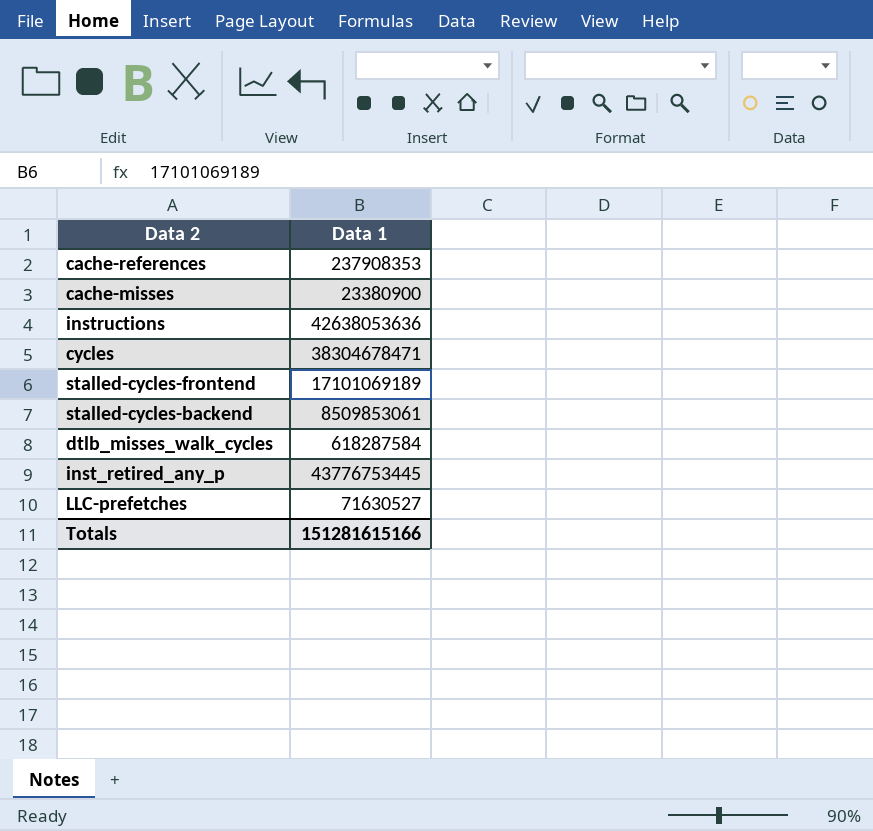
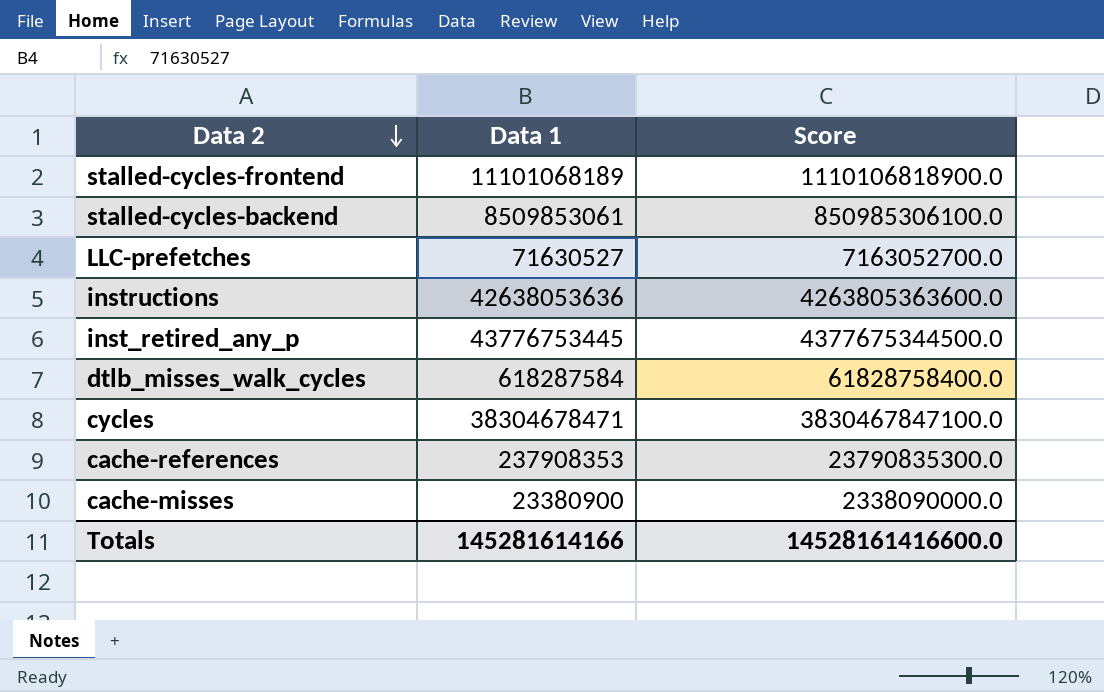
row order: none -> Data 2 descending
column Score | formula: none -> [Data 1] * 100
stalled-cycles-frontend | Data 1: 17101069189 -> 11101068189
Totals | Data 1: 151281615166 -> 145281614166

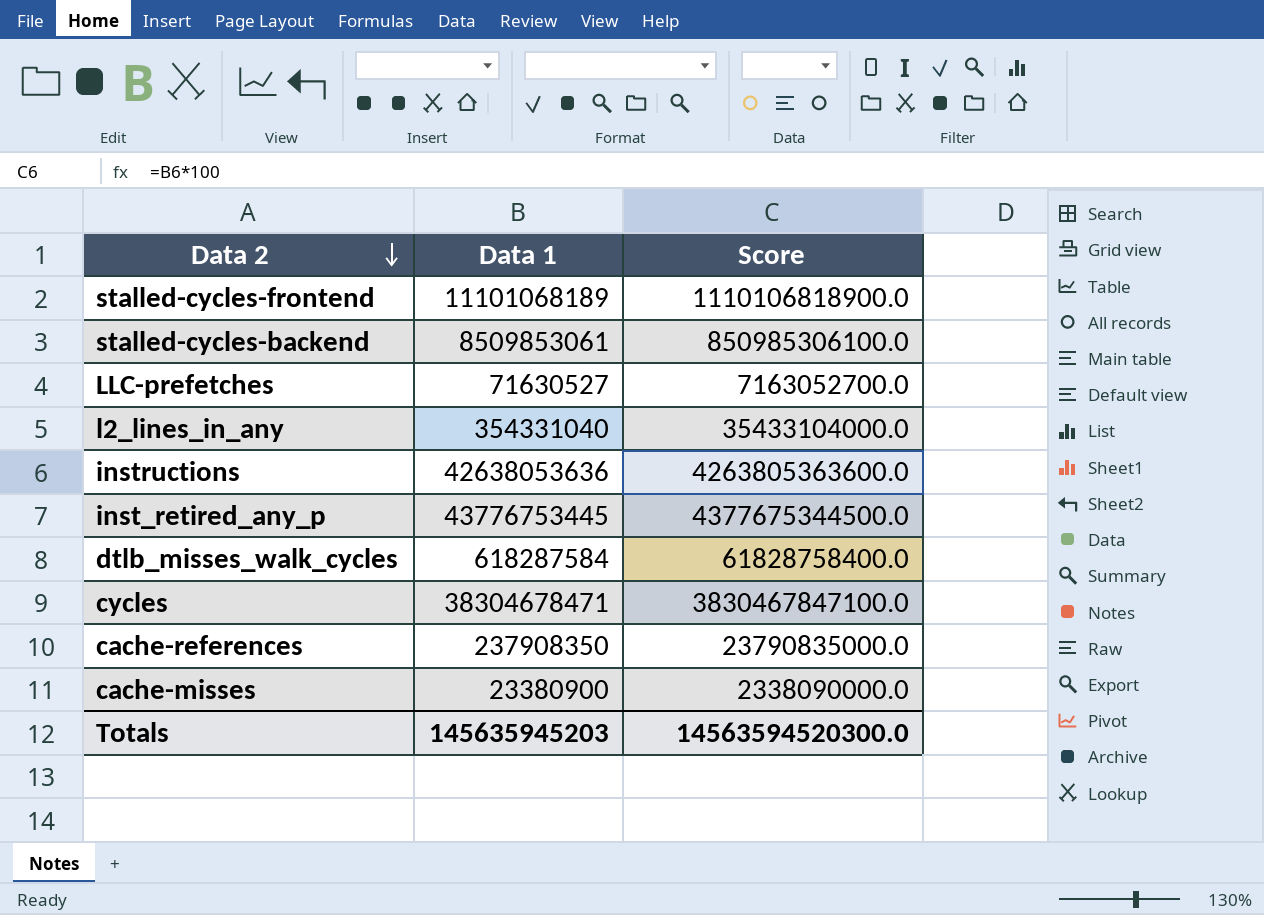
row l2_lines_in_any: none -> 354331040 | 35433104000.0
cache-references | Data 1: 237908353 -> 237908350
cache-references | Score: 23790835300.0 -> 23790835000.0
Totals | Data 1: 145281614166 -> 145635945203
Totals | Score: 14528161416600.0 -> 14563594520300.0

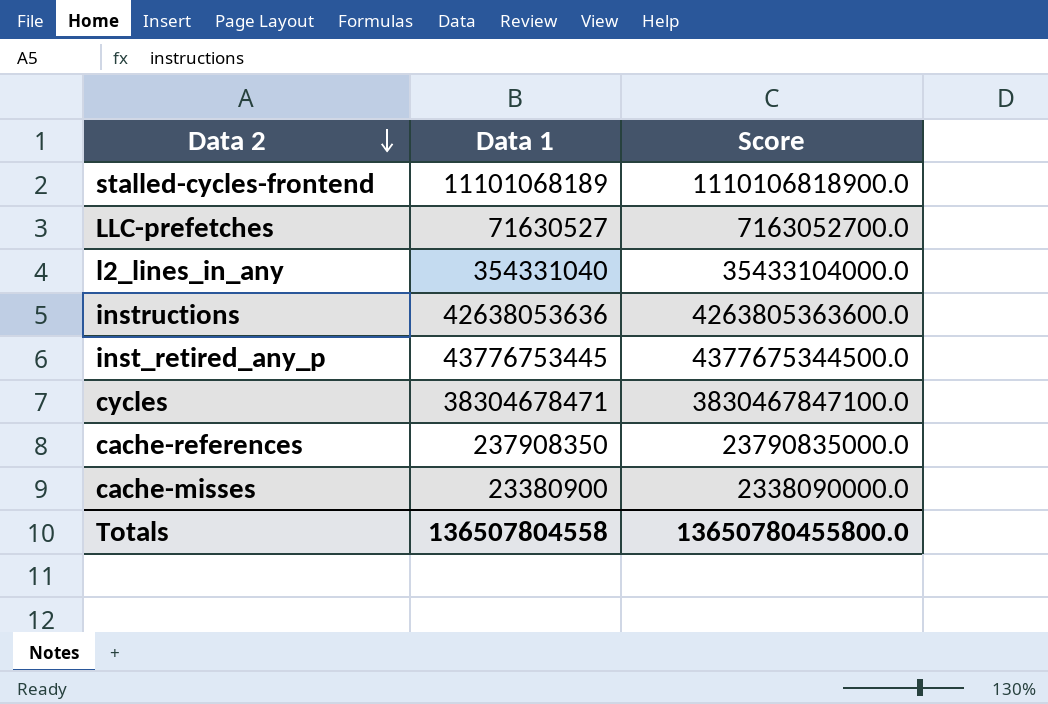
row stalled-cycles-backend: 8509853061 | 850985306100.0 -> none
row dtlb_misses_walk_cycles: 618287584 | 61828758400.0 -> none
Totals | Data 1: 145635945203 -> 136507804558
Totals | Score: 14563594520300.0 -> 13650780455800.0

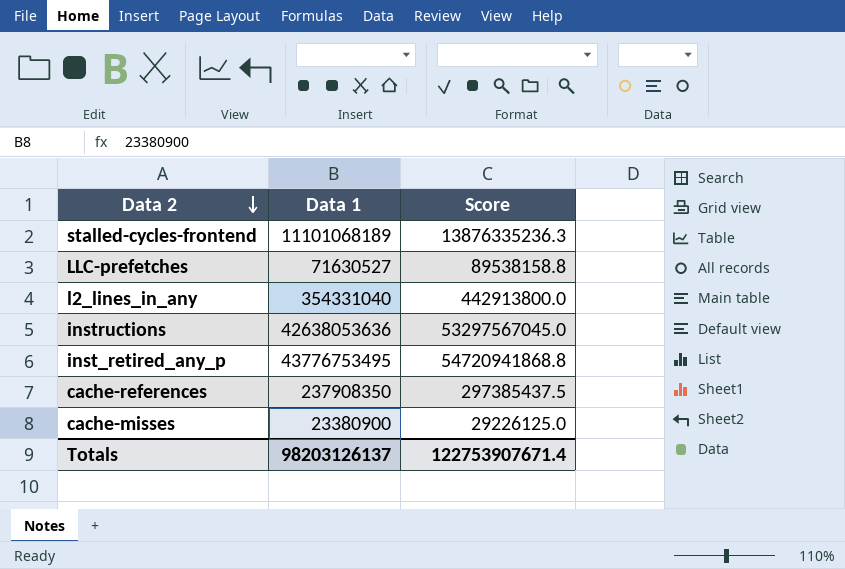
column Score | formula: [Data 1] * 100 -> [Data 1] * 1.25
row cycles: 38304678471 | 3830467847100.0 -> none
inst_retired_any_p | Data 1: 43776753445 -> 43776753495
Totals | Data 1: 136507804558 -> 98203126137
Totals | Score: 13650780455800.0 -> 122753907671.4

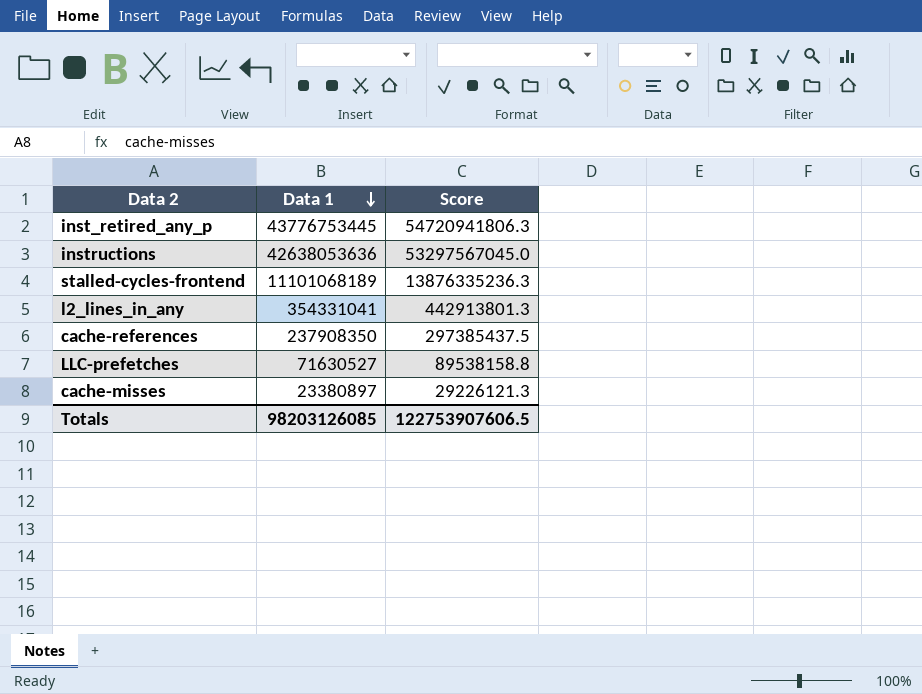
row order: Data 2 descending -> Data 1 descending
inst_retired_any_p | Data 1: 43776753495 -> 43776753445
inst_retired_any_p | Score: 54720941868.8 -> 54720941806.3
l2_lines_in_any | Data 1: 354331040 -> 354331041
l2_lines_in_any | Score: 442913800.0 -> 442913801.3
cache-misses | Data 1: 23380900 -> 23380897
cache-misses | Score: 29226125.0 -> 29226121.3
Totals | Data 1: 98203126137 -> 98203126085
Totals | Score: 122753907671.4 -> 122753907606.5

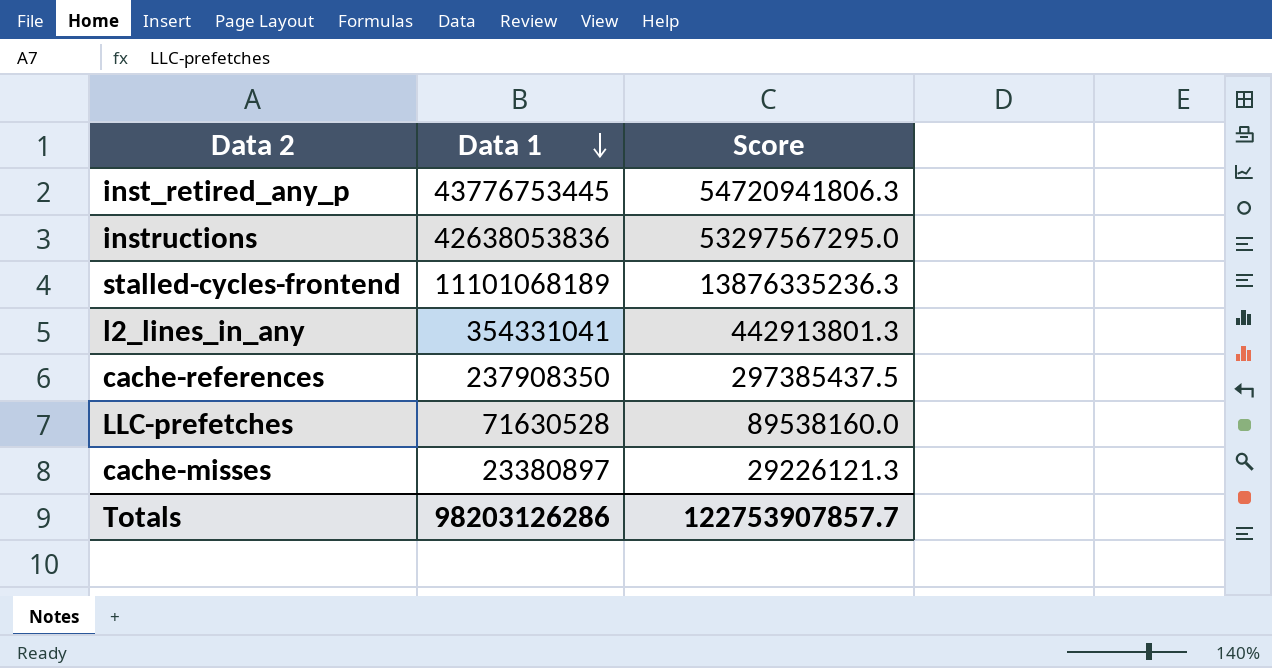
instructions | Data 1: 42638053636 -> 42638053836
instructions | Score: 53297567045.0 -> 53297567295.0
LLC-prefetches | Data 1: 71630527 -> 71630528
LLC-prefetches | Score: 89538158.8 -> 89538160.0
Totals | Data 1: 98203126085 -> 98203126286
Totals | Score: 122753907606.5 -> 122753907857.7

